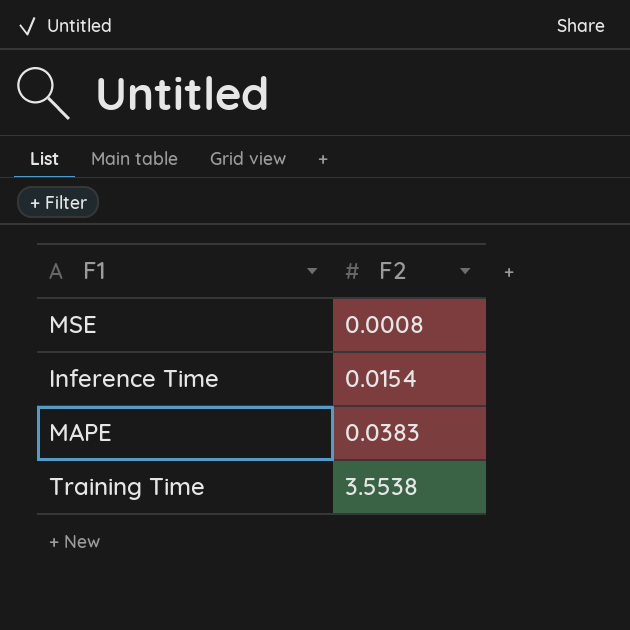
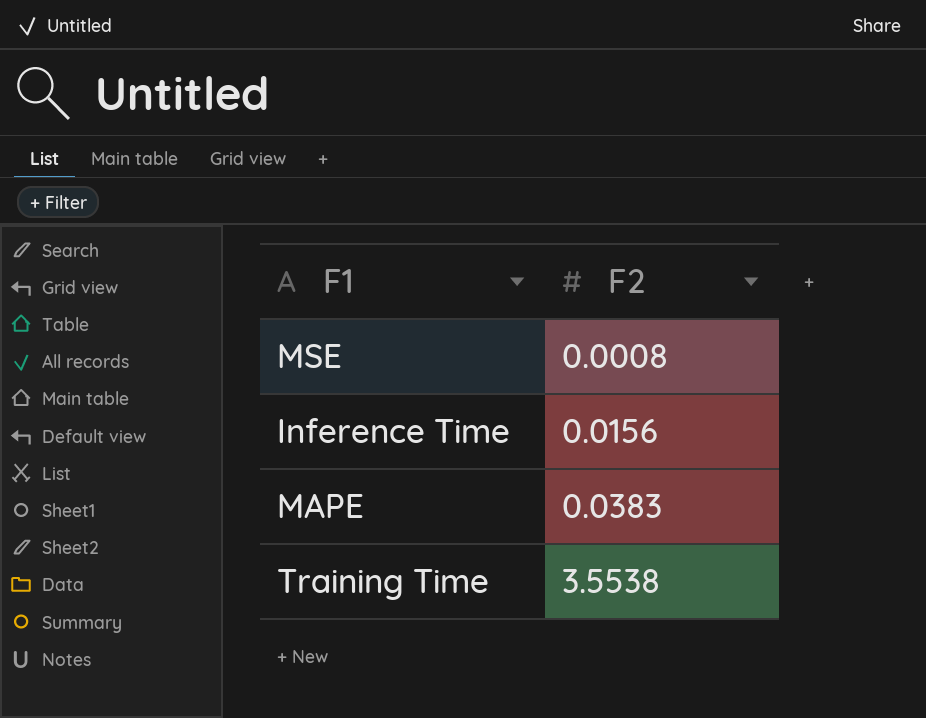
Inference Time | F2: 0.0154 -> 0.0156

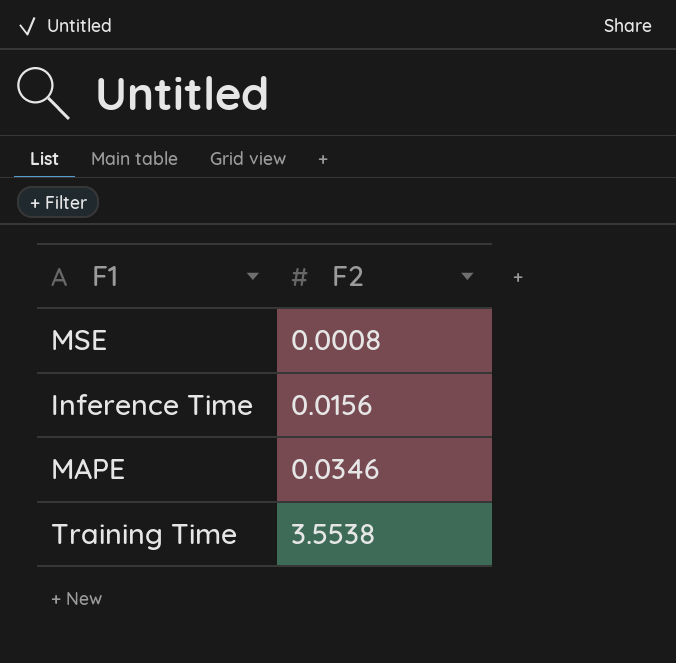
MAPE | F2: 0.0383 -> 0.0346

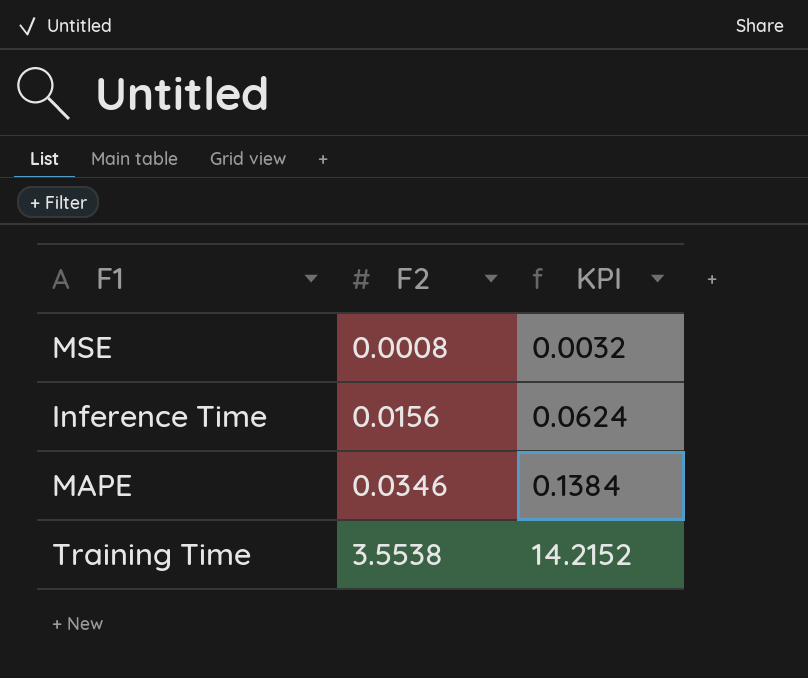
column KPI | formula: none -> [F2] * 4

